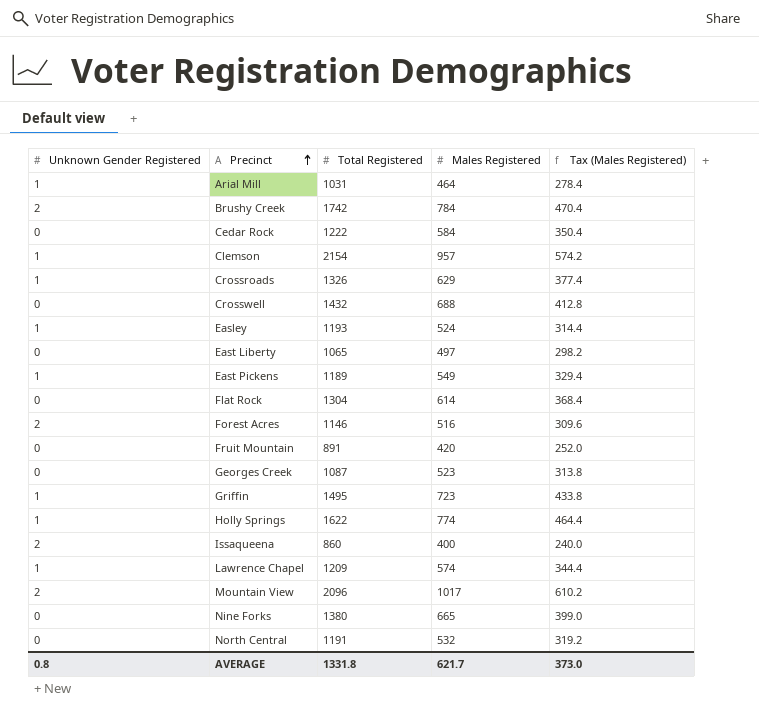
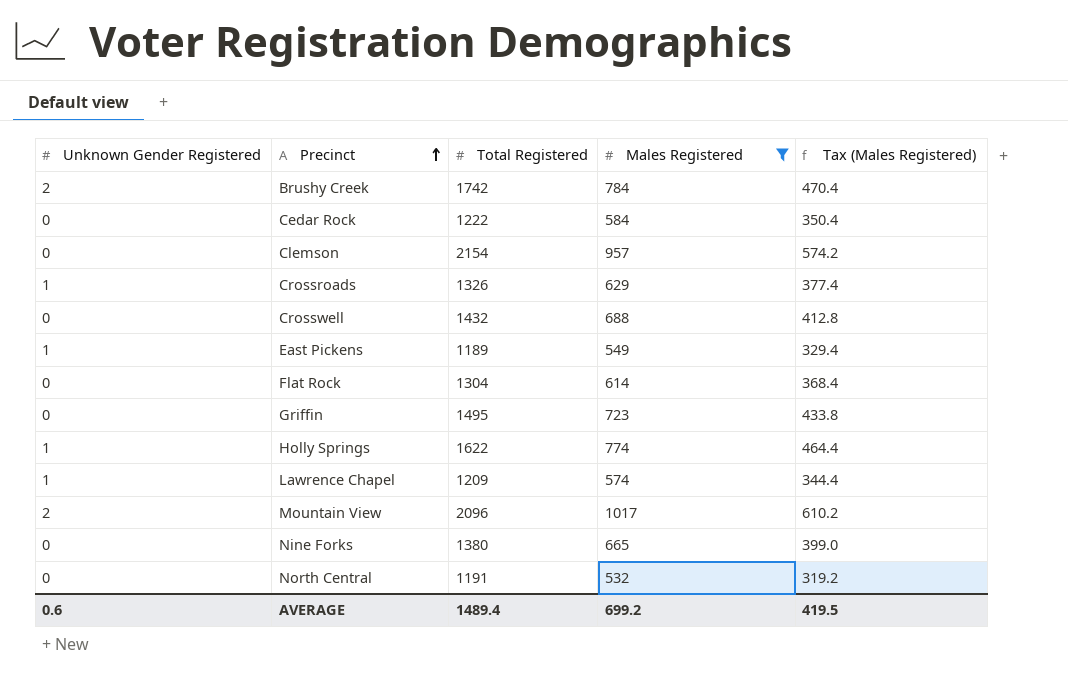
filter: none -> Males Registered >= 532
Clemson | Unknown Gender Registered: 1 -> 0
Griffin | Unknown Gender Registered: 1 -> 0
AVERAGE | Unknown Gender Registered: 0.8 -> 0.6
AVERAGE | Total Registered: 1331.8 -> 1489.4
AVERAGE | Males Registered: 621.7 -> 699.2
AVERAGE | Tax (Males Registered): 373.0 -> 419.5

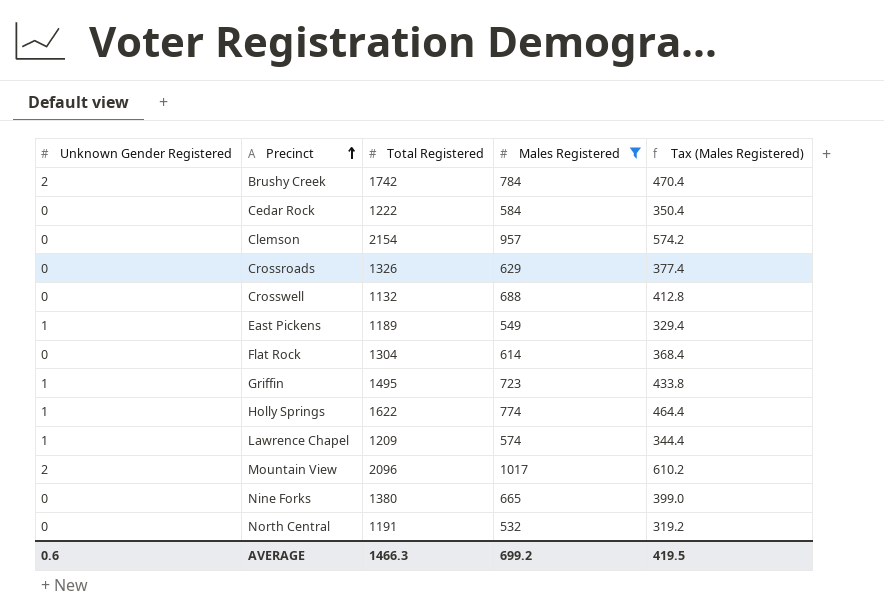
Crossroads | Unknown Gender Registered: 1 -> 0
Crosswell | Total Registered: 1432 -> 1132
Griffin | Unknown Gender Registered: 0 -> 1
AVERAGE | Total Registered: 1489.4 -> 1466.3

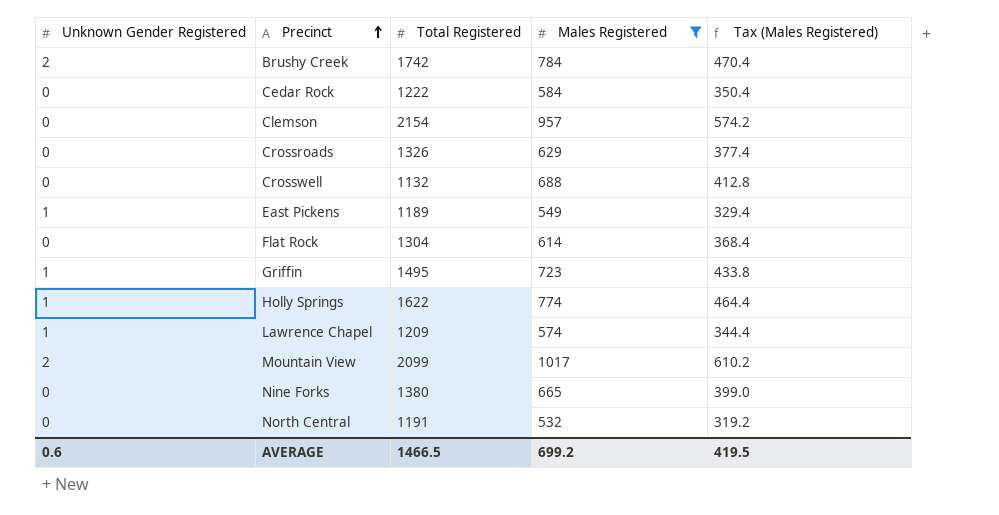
Mountain View | Total Registered: 2096 -> 2099
AVERAGE | Total Registered: 1466.3 -> 1466.5

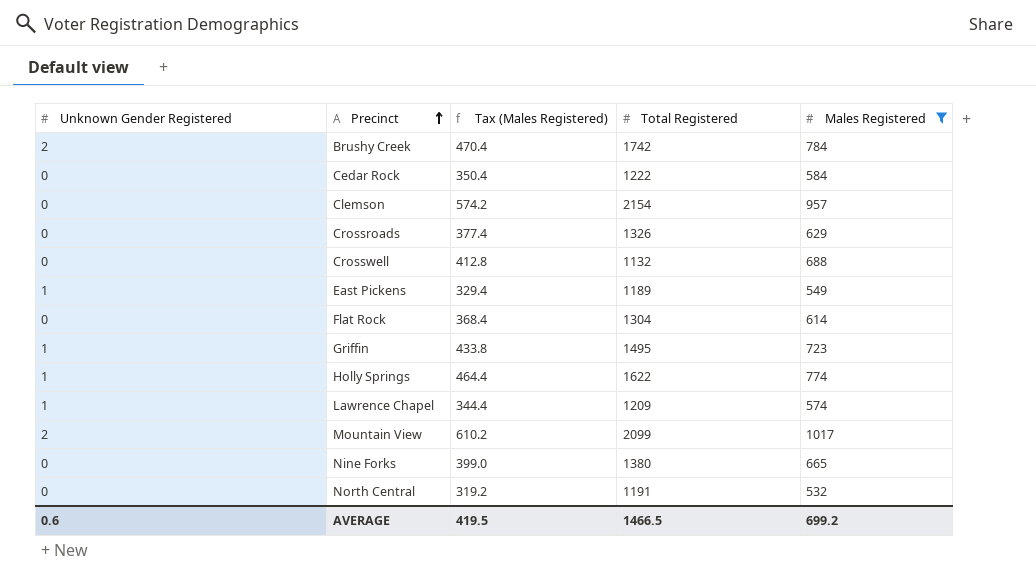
column Tax (Males Registered) | position: 5 -> 3

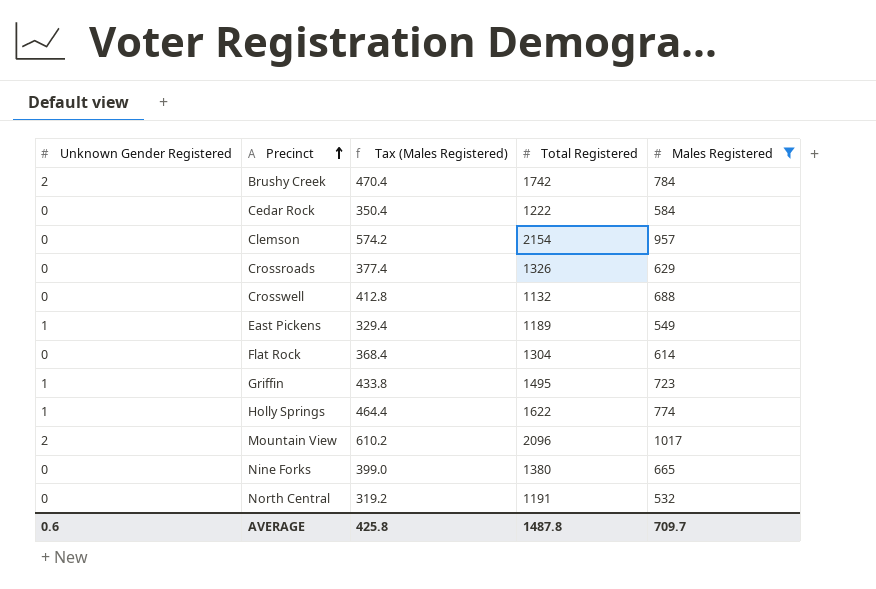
row Lawrence Chapel: 1 | 344.4 | 1209 | 574 -> none
Mountain View | Total Registered: 2099 -> 2096
AVERAGE | Tax (Males Registered): 419.5 -> 425.8
AVERAGE | Total Registered: 1466.5 -> 1487.8
AVERAGE | Males Registered: 699.2 -> 709.7

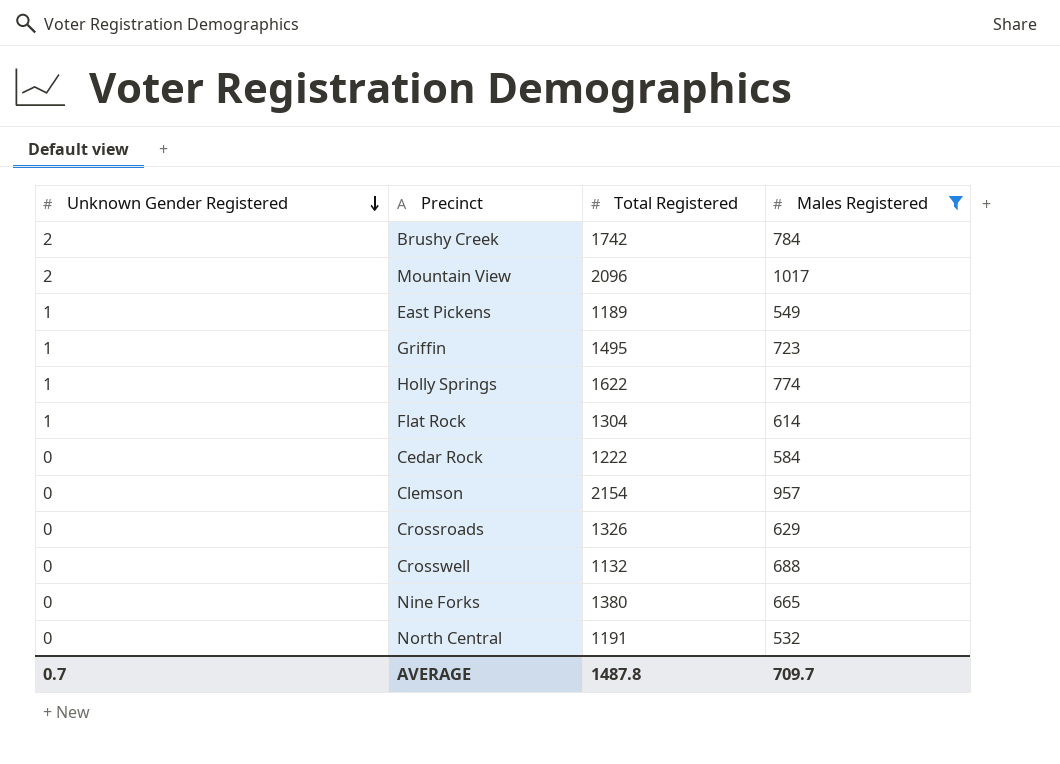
row order: Precinct ascending -> Unknown Gender Registered descending
column Tax (Males Registered) | formula: [Males Registered] * 0.6 -> none
Flat Rock | Unknown Gender Registered: 0 -> 1
AVERAGE | Unknown Gender Registered: 0.6 -> 0.7

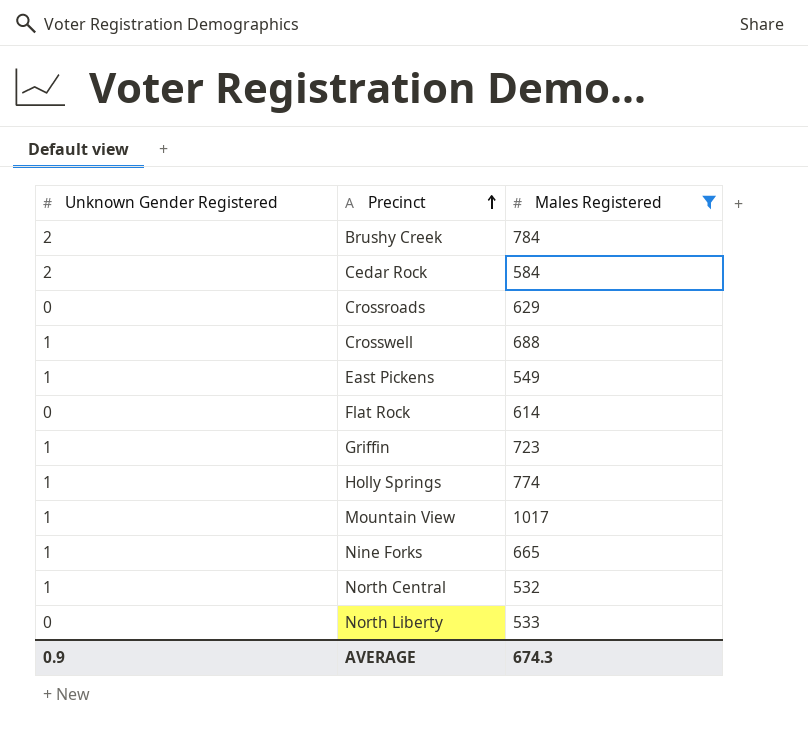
row order: Unknown Gender Registered descending -> Precinct ascending
column Total Registered | position: 3 -> none
row Clemson: 0 | 2154 | 957 -> none
Cedar Rock | Unknown Gender Registered: 0 -> 2
Crosswell | Unknown Gender Registered: 0 -> 1
Flat Rock | Unknown Gender Registered: 1 -> 0
Mountain View | Unknown Gender Registered: 2 -> 1
Nine Forks | Unknown Gender Registered: 0 -> 1
North Central | Unknown Gender Registered: 0 -> 1
row North Liberty: none -> 0 | 533
AVERAGE | Unknown Gender Registered: 0.7 -> 0.9
AVERAGE | Males Registered: 709.7 -> 674.3

